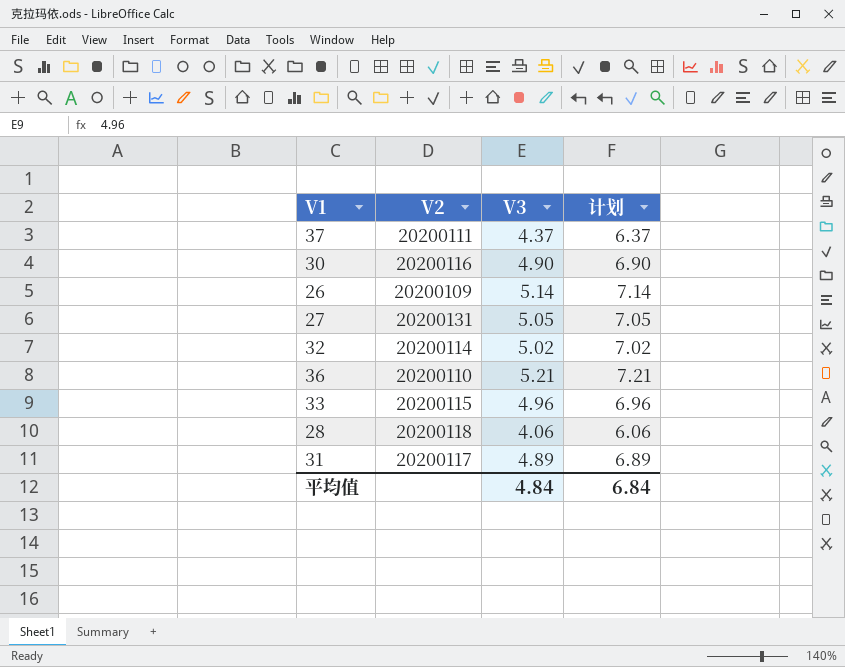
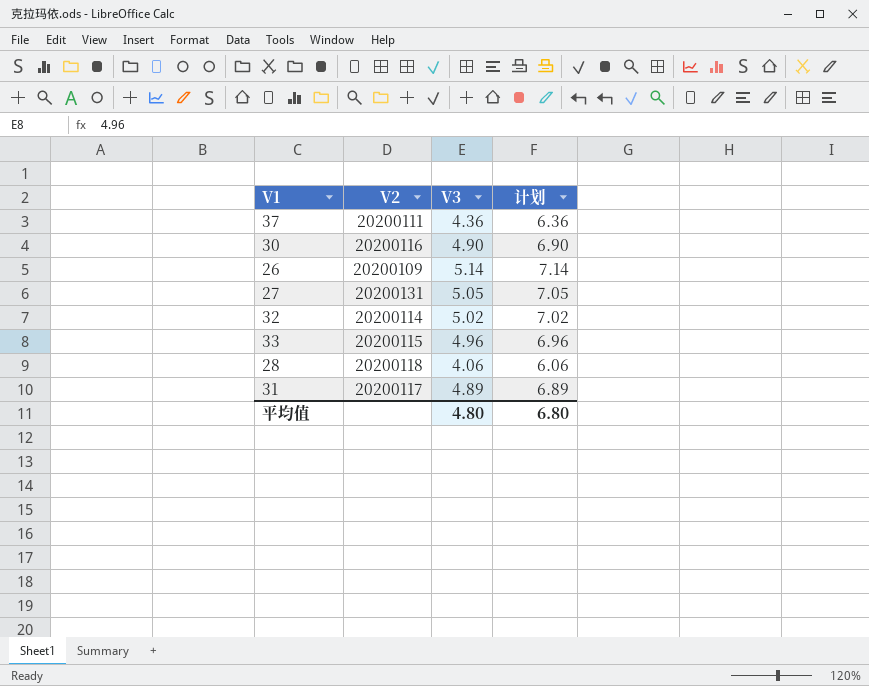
row 36: 20200110 | 5.21 | 7.21 -> none
37 | V3: 4.37 -> 4.36
37 | 计划: 6.37 -> 6.36
平均值 | V3: 4.84 -> 4.80
平均值 | 计划: 6.84 -> 6.80

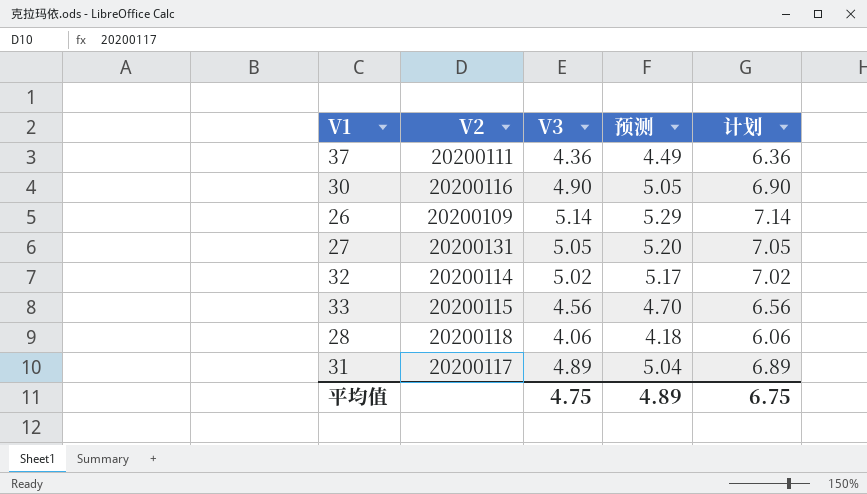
column 预测 | formula: none -> [V3] * 1.03
33 | V3: 4.96 -> 4.56
33 | 计划: 6.96 -> 6.56
平均值 | V3: 4.80 -> 4.75
平均值 | 计划: 6.80 -> 6.75

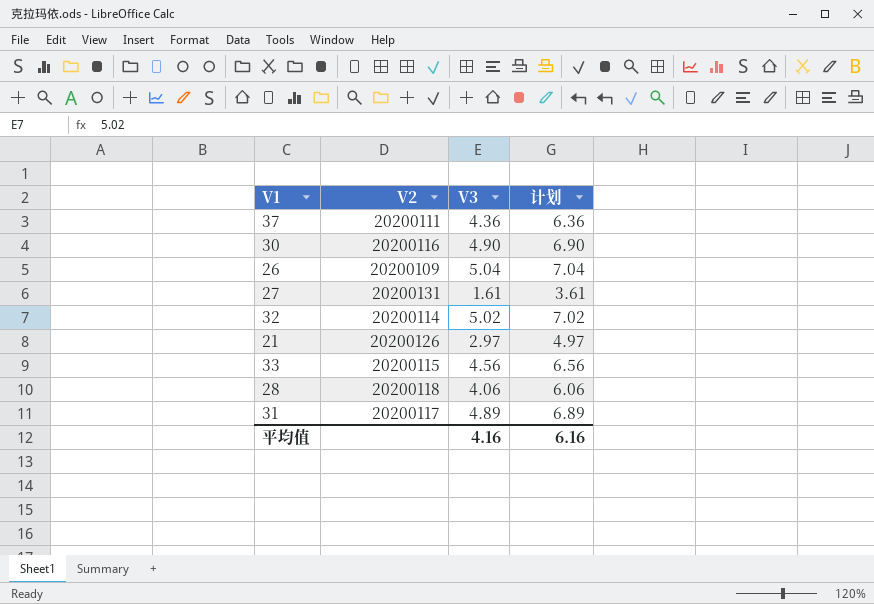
column 预测 | formula: [V3] * 1.03 -> none
26 | V3: 5.14 -> 5.04
26 | 计划: 7.14 -> 7.04
27 | V3: 5.05 -> 1.61
27 | 计划: 7.05 -> 3.61
row 21: none -> 20200126 | 2.97 | 4.97
平均值 | V3: 4.75 -> 4.16
平均值 | 计划: 6.75 -> 6.16

